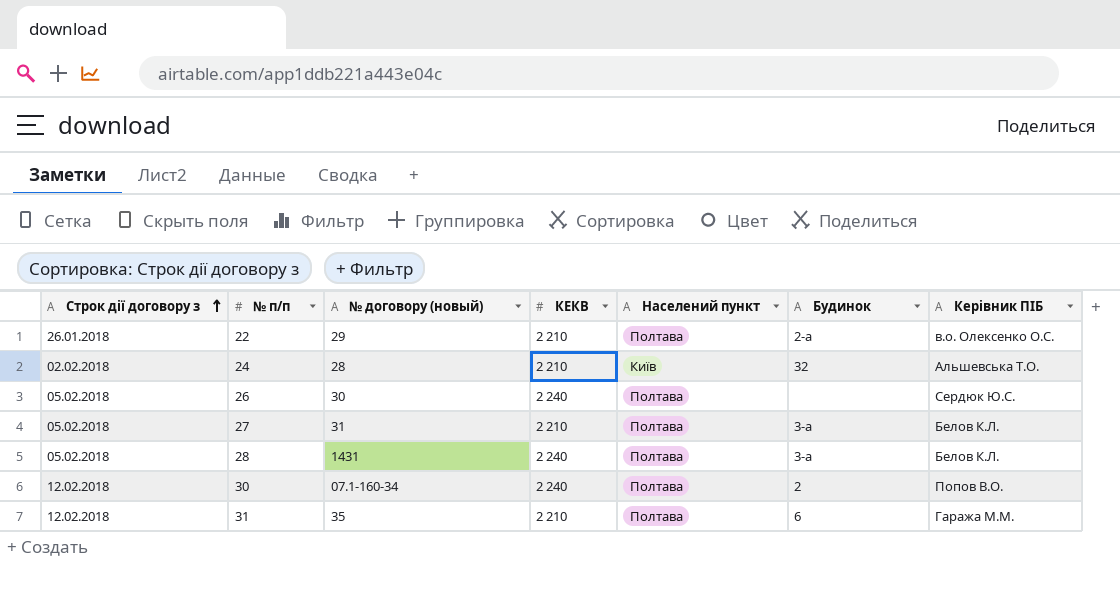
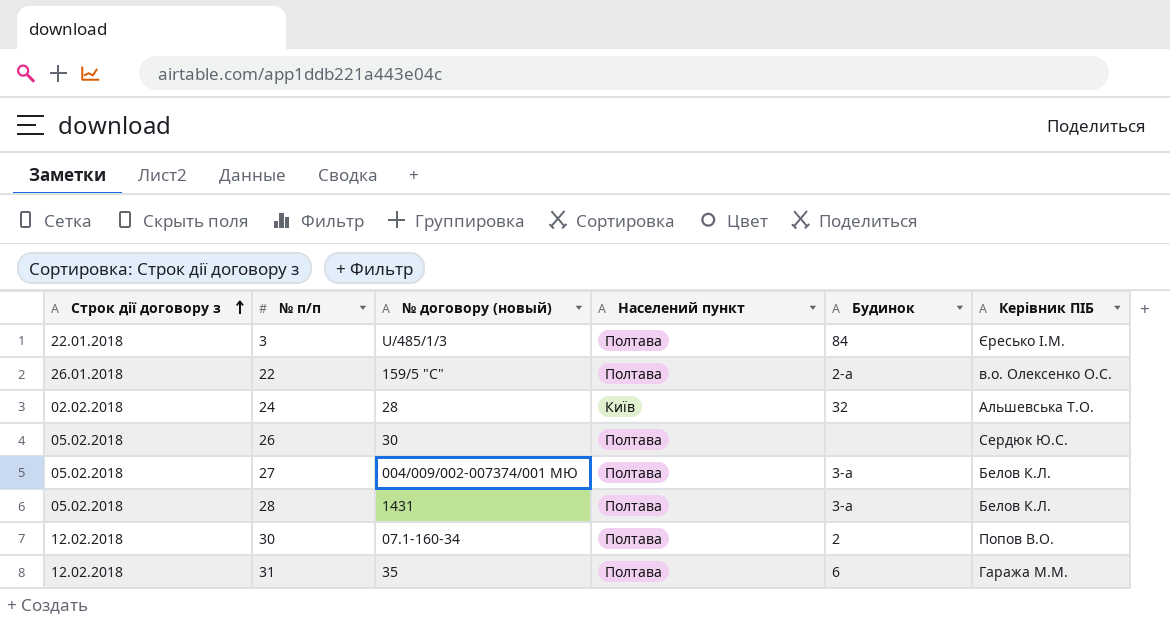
column КЕКВ | position: 4 -> none
row 3: none -> 22.01.2018 | U/485/1/3 | Полтава | 84 | Єресько І.М.
22 | № договору (новый): 29 -> 159/5 "С"
27 | № договору (новый): 31 -> 004/009/002-007374/001 МЮ

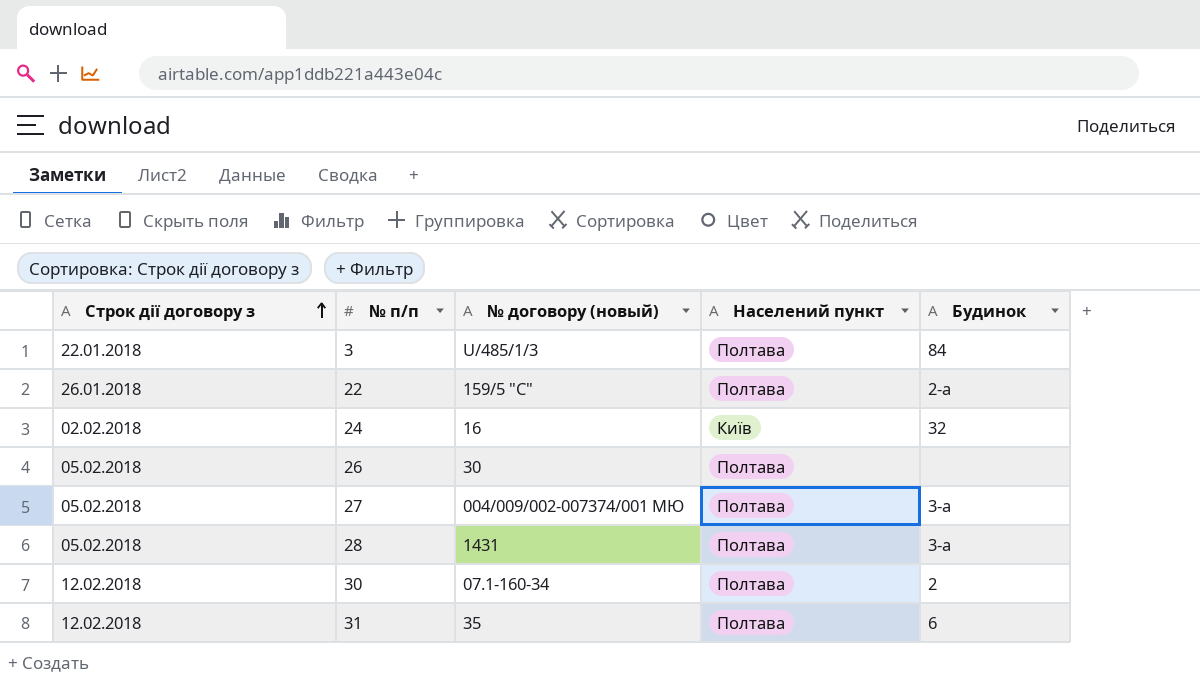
column Керівник ПІБ | position: 6 -> none
24 | № договору (новый): 28 -> 16

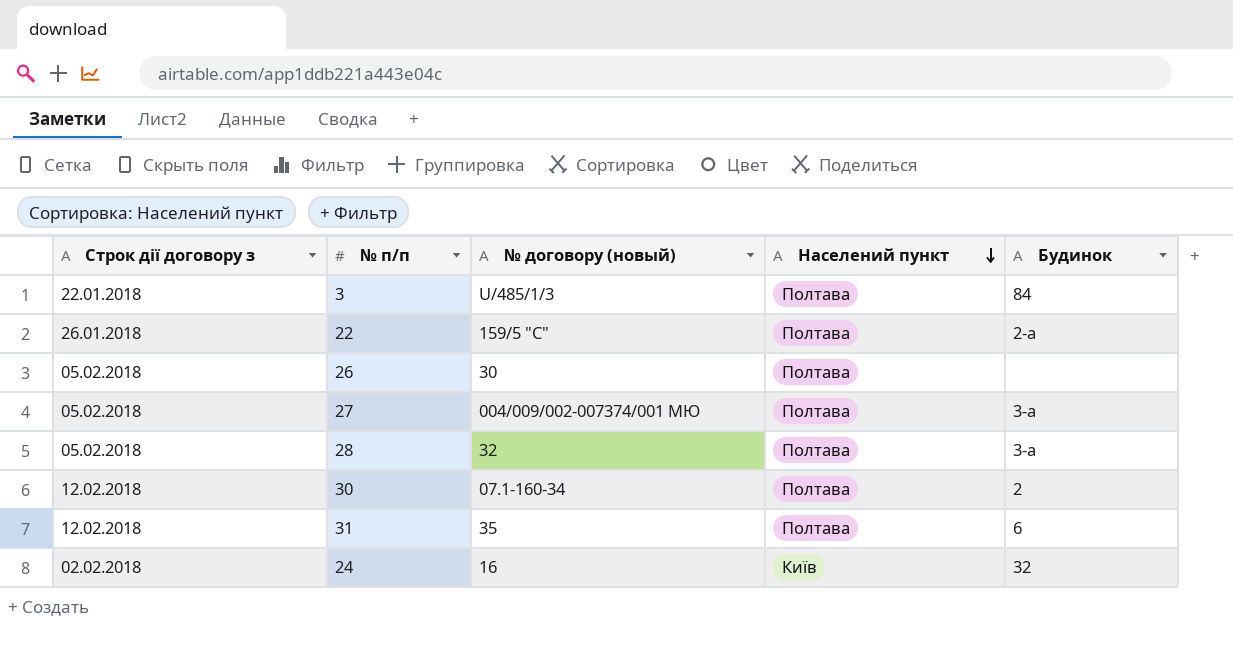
row order: Строк дії договору з ascending -> Населений пункт descending
28 | № договору (новый): 1431 -> 32

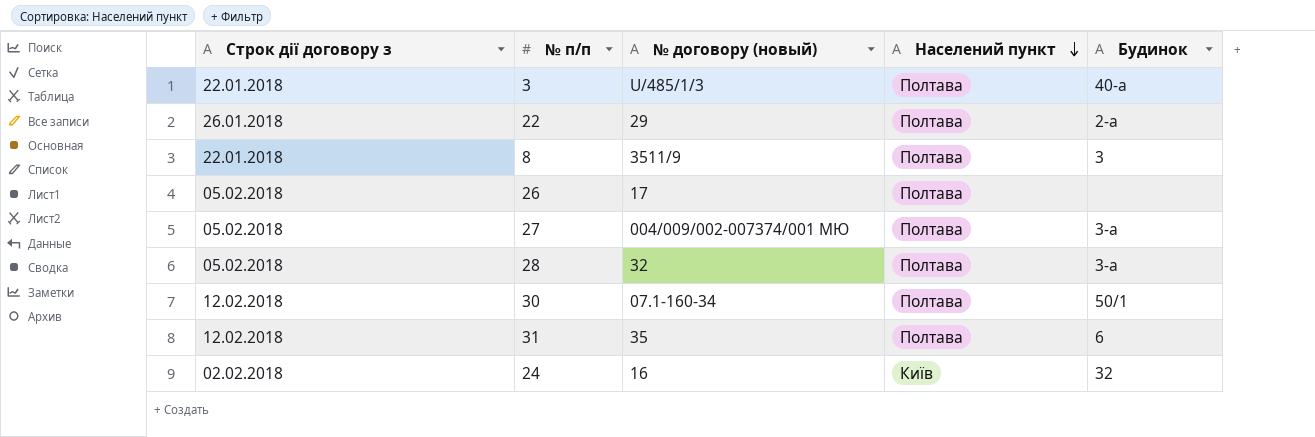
3 | Будинок: 84 -> 40-а
22 | № договору (новый): 159/5 "С" -> 29
row 8: none -> 22.01.2018 | 3511/9 | Полтава | 3
26 | № договору (новый): 30 -> 17
30 | Будинок: 2 -> 50/1

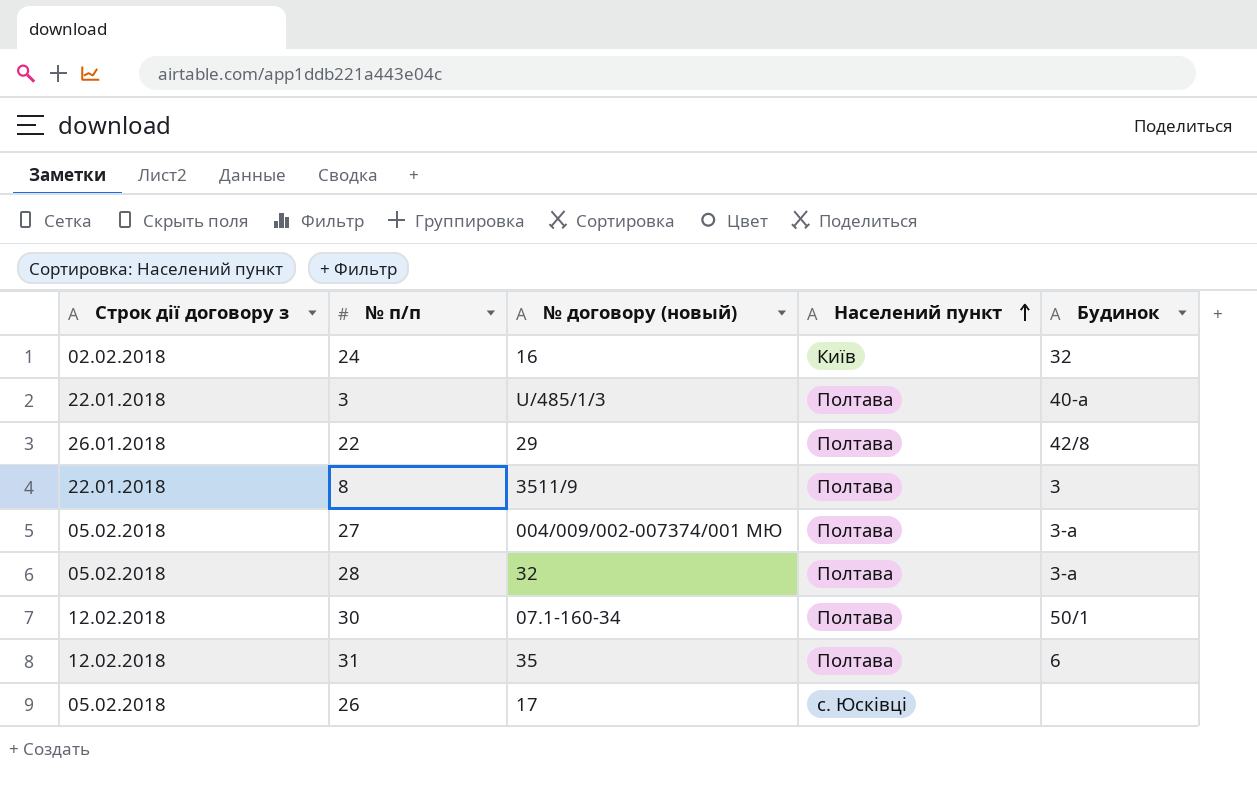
row order: Населений пункт descending -> Населений пункт ascending
22 | Будинок: 2-а -> 42/8
26 | Населений пункт: Полтава -> с. Юсківці

